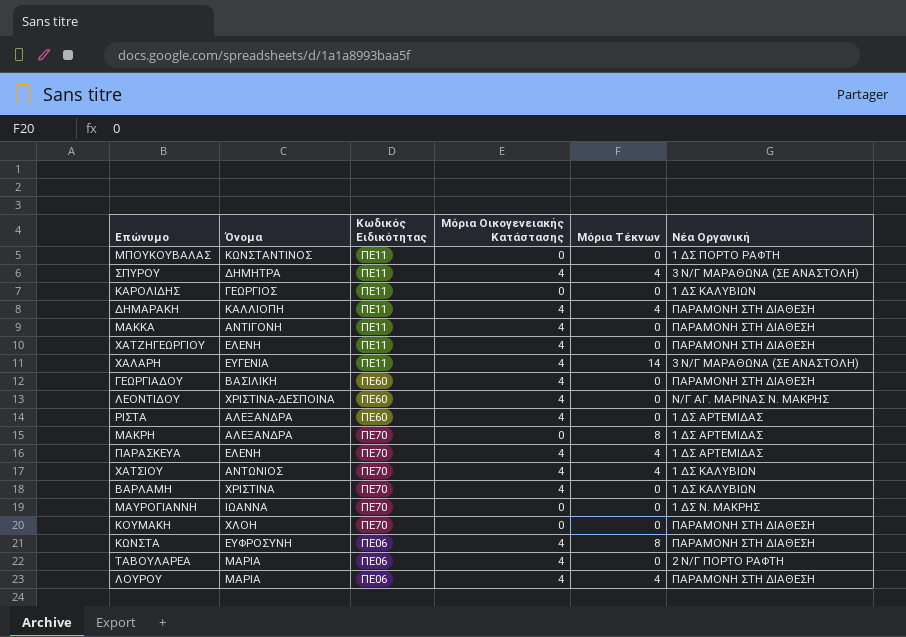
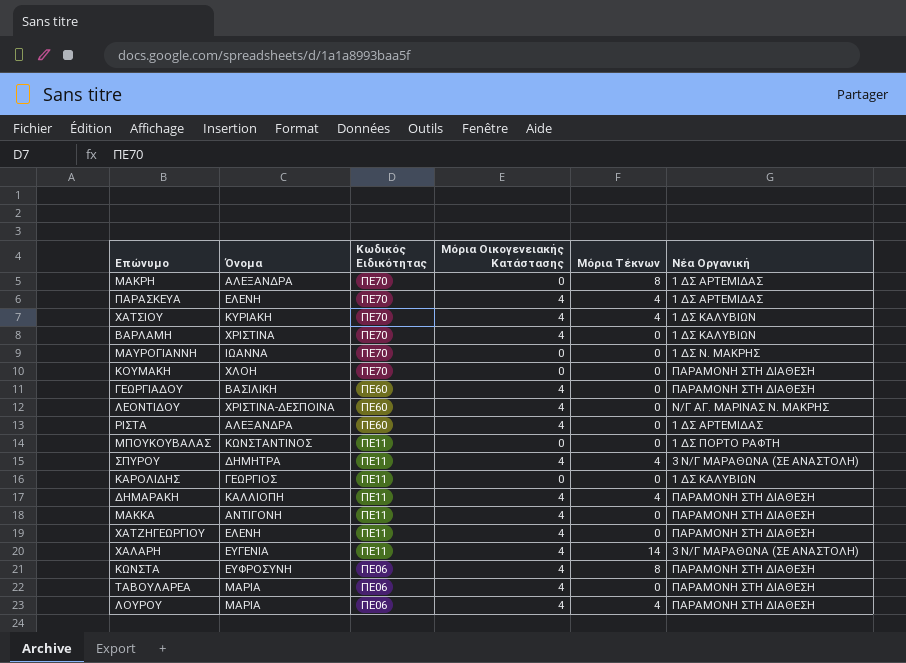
row order: none -> Κωδικός Ειδικότητας descending
ΧΑΤΣΙΟΥ | Όνομα: ΑΝΤΩΝΙΟΣ -> ΚΥΡΙΑΚΗ
ΤΑΒΟΥΛΑΡΕΑ | Νέα Οργανική: 2 Ν/Γ ΠΟΡΤΟ ΡΑΦΤΗ -> ΠΑΡΑΜΟΝΗ ΣΤΗ ΔΙΑΘΕΣΗ

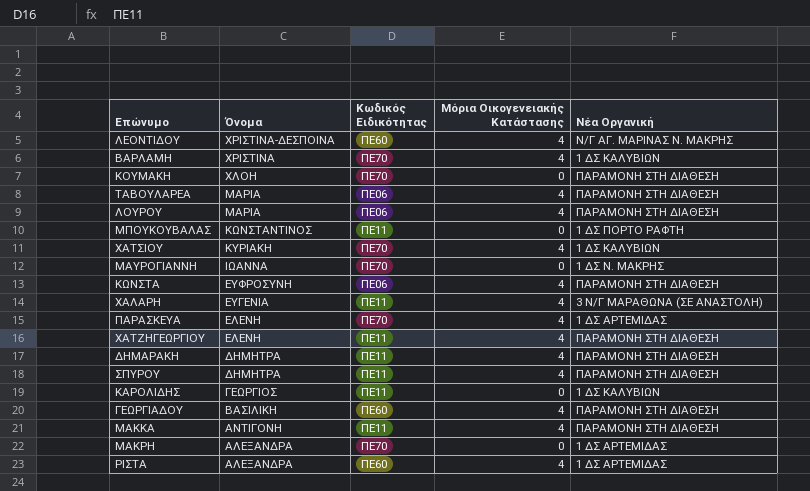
row order: Κωδικός Ειδικότητας descending -> Όνομα descending
column Μόρια Τέκνων | position: 5 -> none
ΔΗΜΑΡΑΚΗ | Όνομα: ΚΑΛΛΙΟΠΗ -> ΔΗΜΗΤΡΑ
ΣΠΥΡΟΥ | Νέα Οργανική: 3 Ν/Γ ΜΑΡΑΘΩΝΑ (ΣΕ ΑΝΑΣΤΟΛΗ) -> ΠΑΡΑΜΟΝΗ ΣΤΗ ΔΙΑΘΕΣΗ

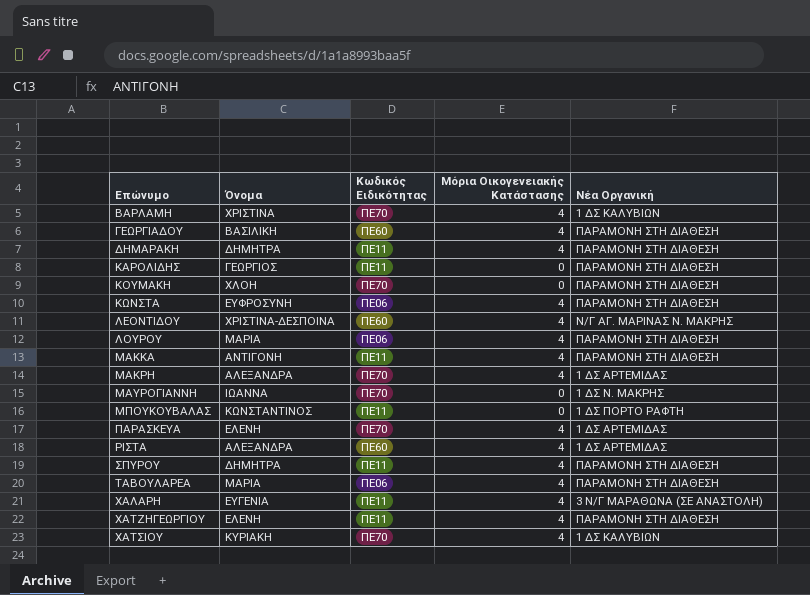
row order: Όνομα descending -> Επώνυμο ascending
ΚΑΡΟΛΙΔΗΣ | Νέα Οργανική: 1 ΔΣ ΚΑΛΥΒΙΩΝ -> ΠΑΡΑΜΟΝΗ ΣΤΗ ΔΙΑΘΕΣΗ
ΜΑΚΡΗ | Μόρια Οικογενειακής Κατάστασης: 0 -> 4

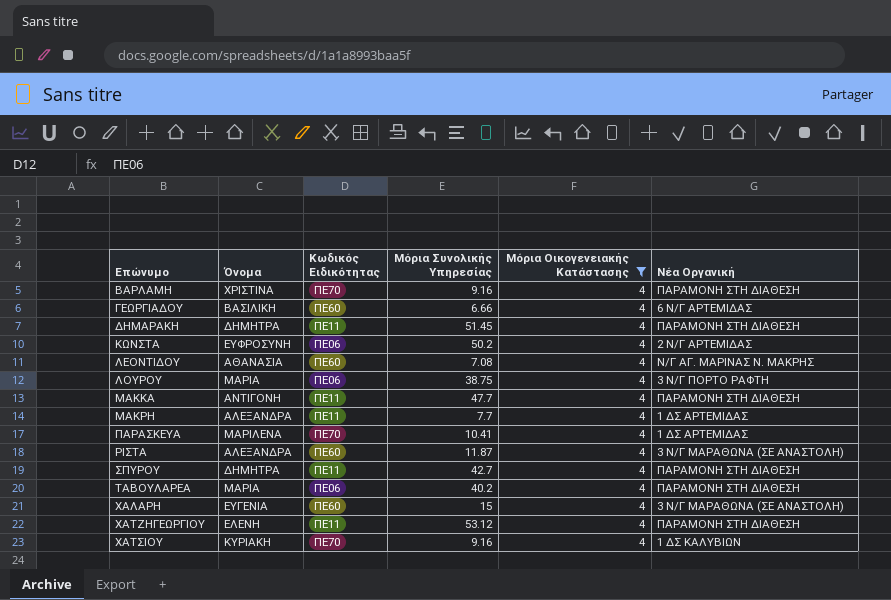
filter: none -> Μόρια Οικογενειακής Κατάστασης = 4
column Μόρια Συνολικής Υπηρεσίας | position: none -> 4
ΒΑΡΛΑΜΗ | Νέα Οργανική: 1 ΔΣ ΚΑΛΥΒΙΩΝ -> ΠΑΡΑΜΟΝΗ ΣΤΗ ΔΙΑΘΕΣΗ
ΓΕΩΡΓΙΑΔΟΥ | Νέα Οργανική: ΠΑΡΑΜΟΝΗ ΣΤΗ ΔΙΑΘΕΣΗ -> 6 Ν/Γ ΑΡΤΕΜΙΔΑΣ
ΚΩΝΣΤΑ | Νέα Οργανική: ΠΑΡΑΜΟΝΗ ΣΤΗ ΔΙΑΘΕΣΗ -> 2 Ν/Γ ΑΡΤΕΜΙΔΑΣ
ΛΕΟΝΤΙΔΟΥ | Όνομα: ΧΡΙΣΤΙΝΑ-ΔΕΣΠΟΙΝΑ -> ΑΘΑΝΑΣΙΑ
ΛΟΥΡΟΥ | Νέα Οργανική: ΠΑΡΑΜΟΝΗ ΣΤΗ ΔΙΑΘΕΣΗ -> 3 Ν/Γ ΠΟΡΤΟ ΡΑΦΤΗ
ΜΑΚΡΗ | Κωδικός Ειδικότητας: ΠΕ70 -> ΠΕ11
ΠΑΡΑΣΚΕΥΑ | Όνομα: ΕΛΕΝΗ -> ΜΑΡΙΛΕΝΑ
ΡΙΣΤΑ | Νέα Οργανική: 1 ΔΣ ΑΡΤΕΜΙΔΑΣ -> 3 Ν/Γ ΜΑΡΑΘΩΝΑ (ΣΕ ΑΝΑΣΤΟΛΗ)
ΧΑΛΑΡΗ | Κωδικός Ειδικότητας: ΠΕ11 -> ΠΕ60

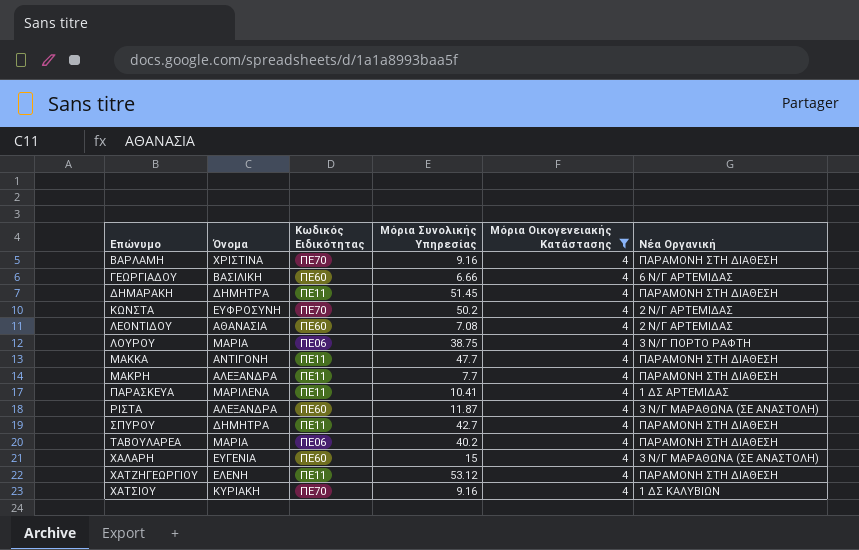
ΚΩΝΣΤΑ | Κωδικός Ειδικότητας: ΠΕ06 -> ΠΕ70
ΛΕΟΝΤΙΔΟΥ | Νέα Οργανική: Ν/Γ ΑΓ. ΜΑΡΙΝΑΣ Ν. ΜΑΚΡΗΣ -> 2 Ν/Γ ΑΡΤΕΜΙΔΑΣ
ΜΑΚΡΗ | Νέα Οργανική: 1 ΔΣ ΑΡΤΕΜΙΔΑΣ -> ΠΑΡΑΜΟΝΗ ΣΤΗ ΔΙΑΘΕΣΗ
ΠΑΡΑΣΚΕΥΑ | Κωδικός Ειδικότητας: ΠΕ70 -> ΠΕ11

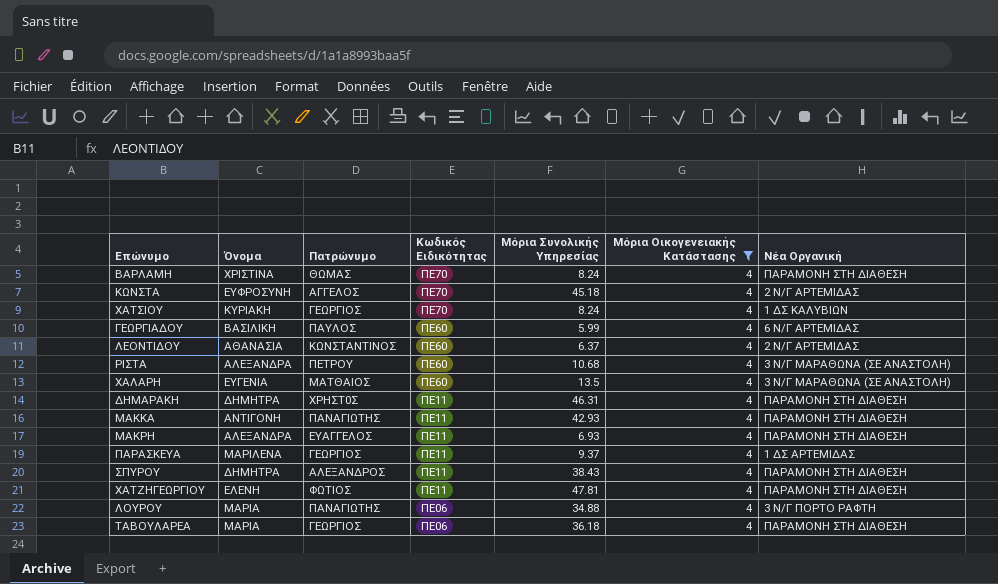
row order: Επώνυμο ascending -> Κωδικός Ειδικότητας descending
column Πατρώνυμο | position: none -> 3
ΒΑΡΛΑΜΗ | Μόρια Συνολικής Υπηρεσίας: 9.16 -> 8.24
ΚΩΝΣΤΑ | Μόρια Συνολικής Υπηρεσίας: 50.2 -> 45.18
ΧΑΤΣΙΟΥ | Μόρια Συνολικής Υπηρεσίας: 9.16 -> 8.24
ΓΕΩΡΓΙΑΔΟΥ | Μόρια Συνολικής Υπηρεσίας: 6.66 -> 5.99
ΛΕΟΝΤΙΔΟΥ | Μόρια Συνολικής Υπηρεσίας: 7.08 -> 6.37
ΡΙΣΤΑ | Μόρια Συνολικής Υπηρεσίας: 11.87 -> 10.68
ΧΑΛΑΡΗ | Μόρια Συνολικής Υπηρεσίας: 15 -> 13.5
ΔΗΜΑΡΑΚΗ | Μόρια Συνολικής Υπηρεσίας: 51.45 -> 46.31
ΜΑΚΚΑ | Μόρια Συνολικής Υπηρεσίας: 47.7 -> 42.93
ΜΑΚΡΗ | Μόρια Συνολικής Υπηρεσίας: 7.7 -> 6.93
ΠΑΡΑΣΚΕΥΑ | Μόρια Συνολικής Υπηρεσίας: 10.41 -> 9.37
ΣΠΥΡΟΥ | Μόρια Συνολικής Υπηρεσίας: 42.7 -> 38.43
ΧΑΤΖΗΓΕΩΡΓΙΟΥ | Μόρια Συνολικής Υπηρεσίας: 53.12 -> 47.81
ΛΟΥΡΟΥ | Μόρια Συνολικής Υπηρεσίας: 38.75 -> 34.88
ΤΑΒΟΥΛΑΡΕΑ | Μόρια Συνολικής Υπηρεσίας: 40.2 -> 36.18

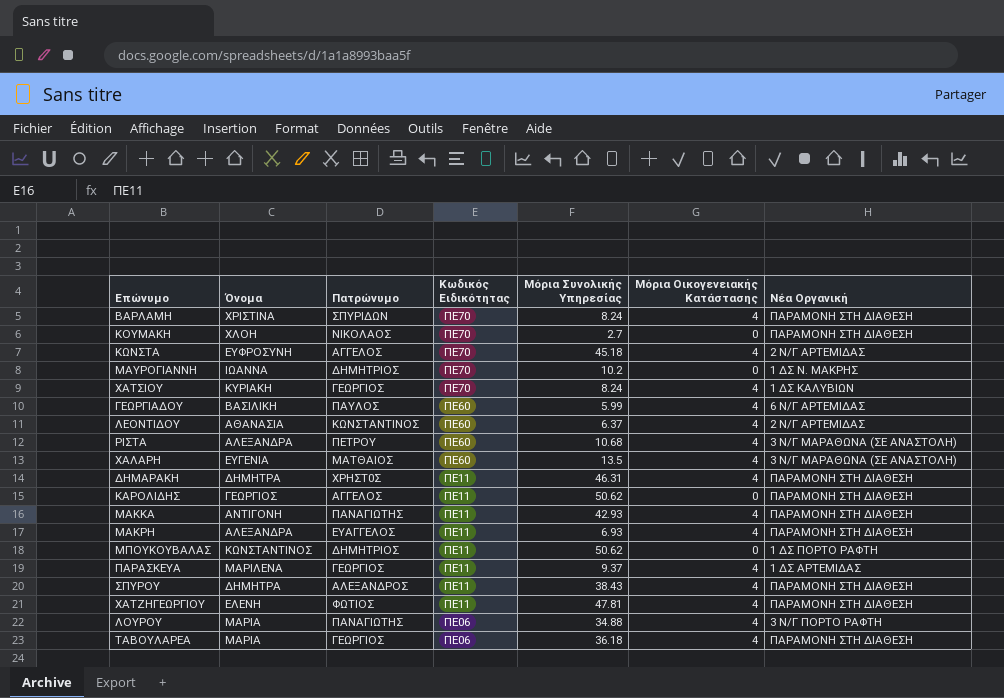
filter: Μόρια Οικογενειακής Κατάστασης = 4 -> none
ΒΑΡΛΑΜΗ | Πατρώνυμο: ΘΩΜΑΣ -> ΣΠΥΡΙΔΩΝ

